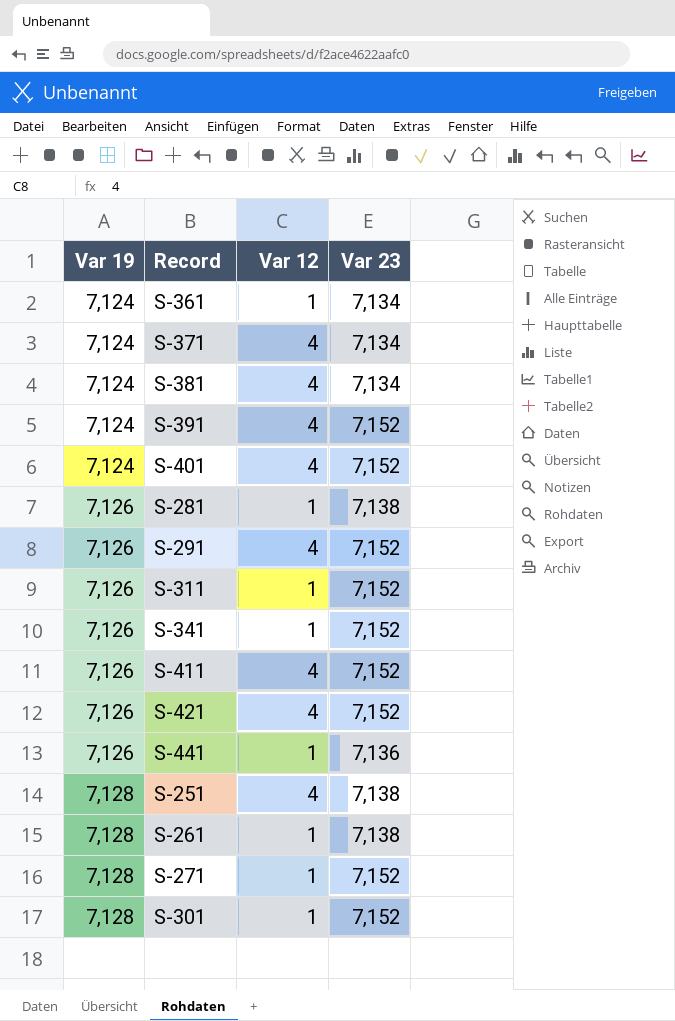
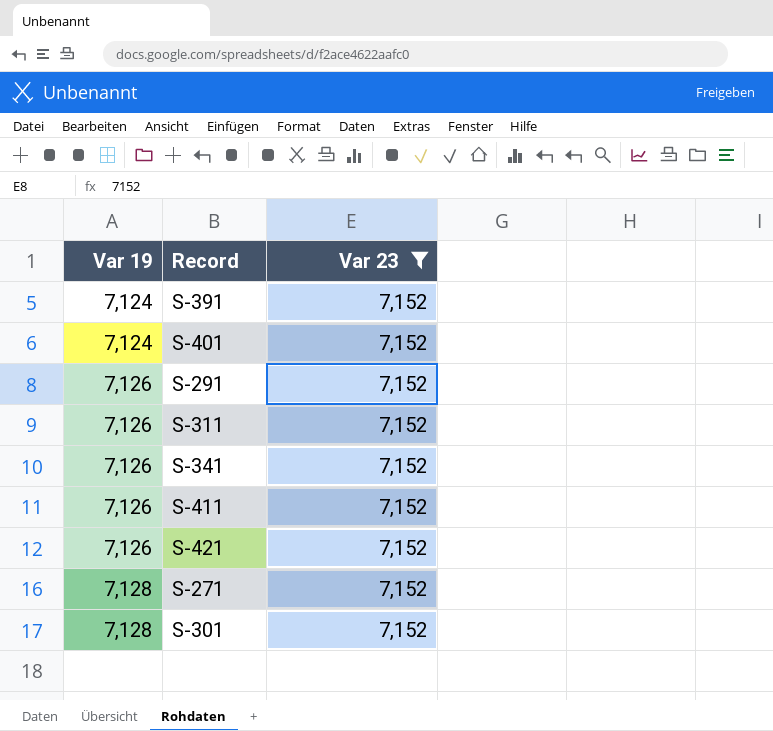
filter: none -> Var 23 = 7,152
column Var 12 | position: 3 -> none

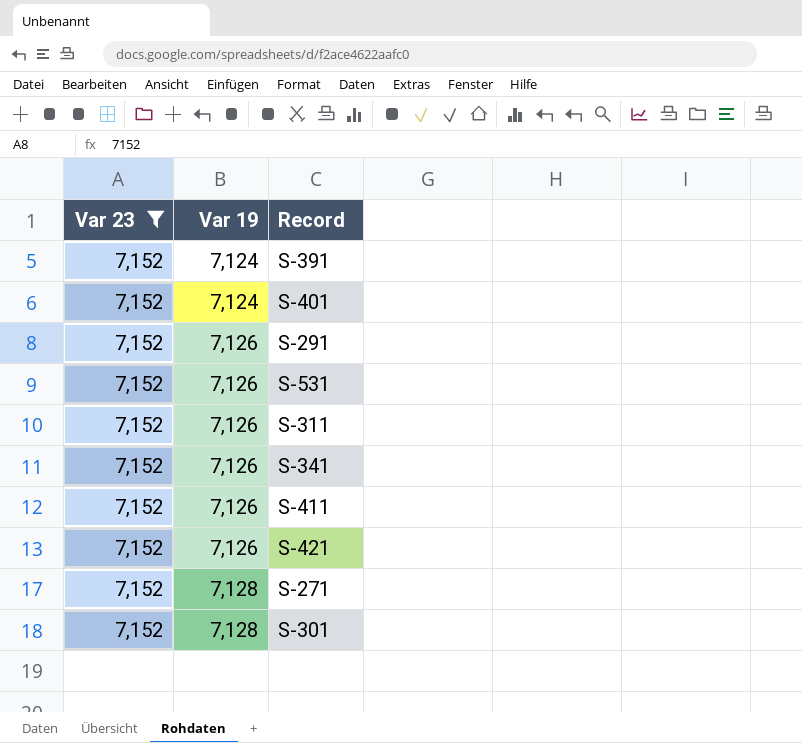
column Var 23 | position: 3 -> 1
row S-531: none -> 7,152 | 7,126

